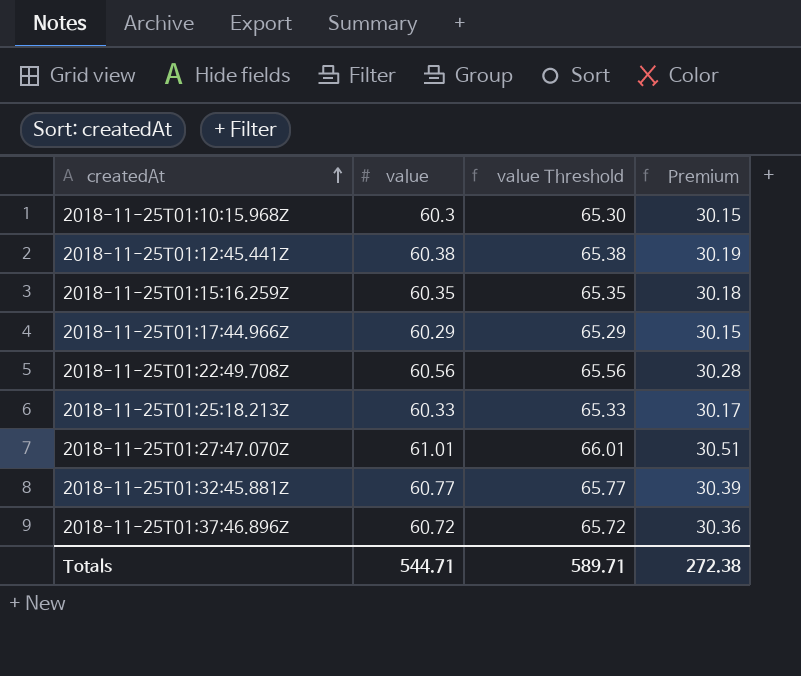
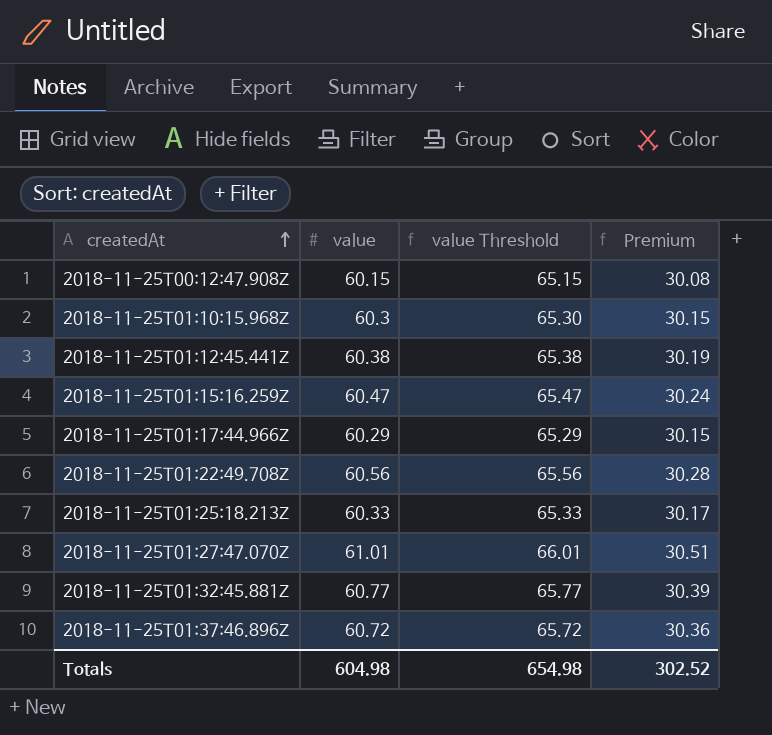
row 2018-11-25T00:12:47.908Z: none -> 60.15 | 65.15 | 30.08
2018-11-25T01:15:16.259Z | value: 60.35 -> 60.47
2018-11-25T01:15:16.259Z | value Threshold: 65.35 -> 65.47
2018-11-25T01:15:16.259Z | Premium: 30.18 -> 30.24
Totals | value: 544.71 -> 604.98
Totals | value Threshold: 589.71 -> 654.98
Totals | Premium: 272.38 -> 302.52

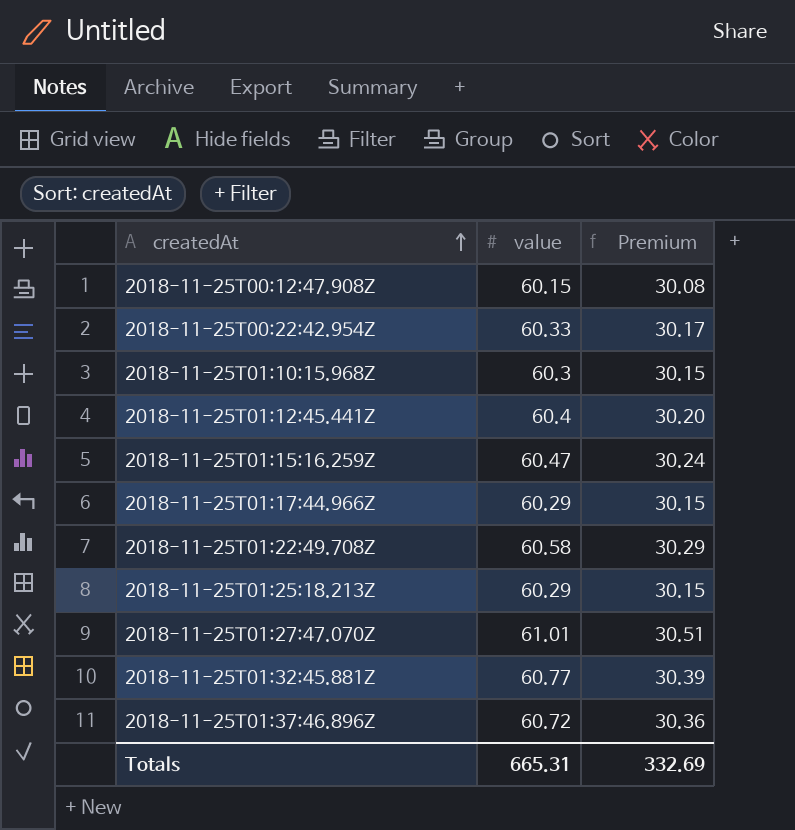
column value Threshold | formula: [value] + 5 -> none
row 2018-11-25T00:22:42.954Z: none -> 60.33 | 30.17
2018-11-25T01:12:45.441Z | value: 60.38 -> 60.4
2018-11-25T01:12:45.441Z | Premium: 30.19 -> 30.20
2018-11-25T01:22:49.708Z | value: 60.56 -> 60.58
2018-11-25T01:22:49.708Z | Premium: 30.28 -> 30.29
2018-11-25T01:25:18.213Z | value: 60.33 -> 60.29
2018-11-25T01:25:18.213Z | Premium: 30.17 -> 30.15
Totals | value: 604.98 -> 665.31
Totals | Premium: 302.52 -> 332.69

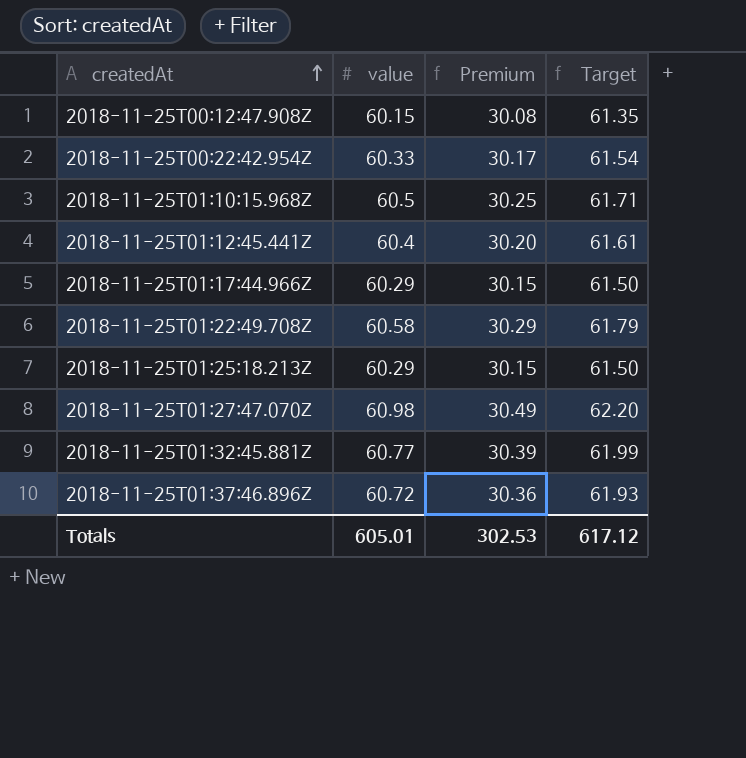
column Target | formula: none -> [value] * 1.02
row 2018-11-25T01:15:16.259Z: 60.47 | 30.24 -> none
2018-11-25T01:10:15.968Z | value: 60.3 -> 60.5
2018-11-25T01:10:15.968Z | Premium: 30.15 -> 30.25
2018-11-25T01:27:47.070Z | value: 61.01 -> 60.98
2018-11-25T01:27:47.070Z | Premium: 30.51 -> 30.49
Totals | value: 665.31 -> 605.01
Totals | Premium: 332.69 -> 302.53

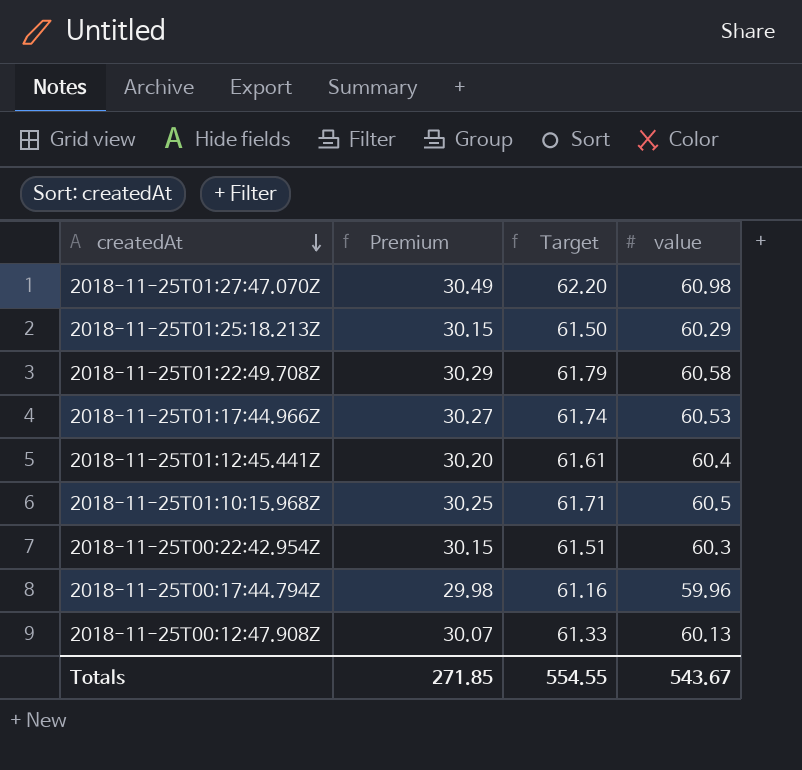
row order: createdAt ascending -> createdAt descending
column value | position: 2 -> 4
row 2018-11-25T01:32:45.881Z: 60.77 | 30.39 | 61.99 -> none
row 2018-11-25T01:37:46.896Z: 60.72 | 30.36 | 61.93 -> none
2018-11-25T01:17:44.966Z | Premium: 30.15 -> 30.27
2018-11-25T01:17:44.966Z | Target: 61.50 -> 61.74
2018-11-25T01:17:44.966Z | value: 60.29 -> 60.53
2018-11-25T00:22:42.954Z | Premium: 30.17 -> 30.15
2018-11-25T00:22:42.954Z | Target: 61.54 -> 61.51
2018-11-25T00:22:42.954Z | value: 60.33 -> 60.3
row 2018-11-25T00:17:44.794Z: none -> 29.98 | 61.16 | 59.96
2018-11-25T00:12:47.908Z | Premium: 30.08 -> 30.07
2018-11-25T00:12:47.908Z | Target: 61.35 -> 61.33
2018-11-25T00:12:47.908Z | value: 60.15 -> 60.13
Totals | Premium: 302.53 -> 271.85
Totals | Target: 617.12 -> 554.55
Totals | value: 605.01 -> 543.67

